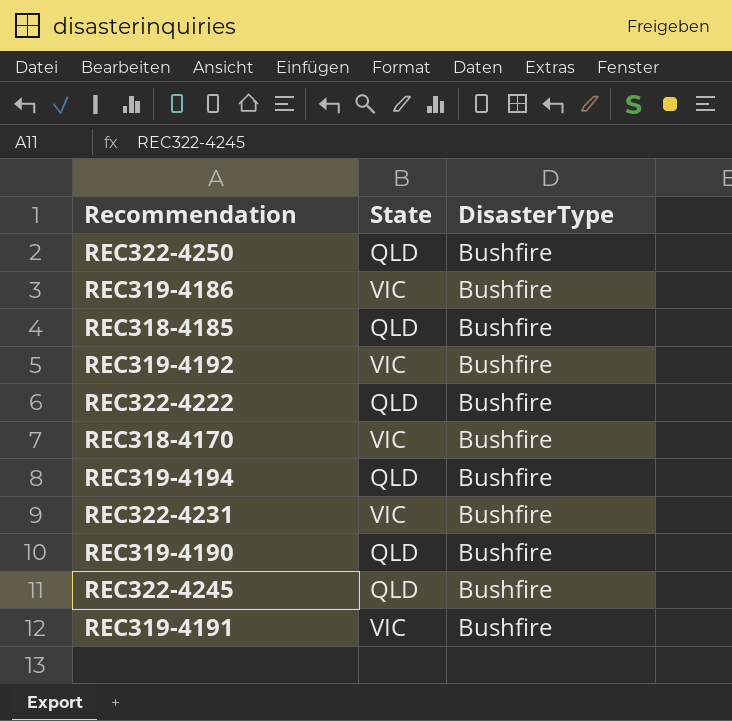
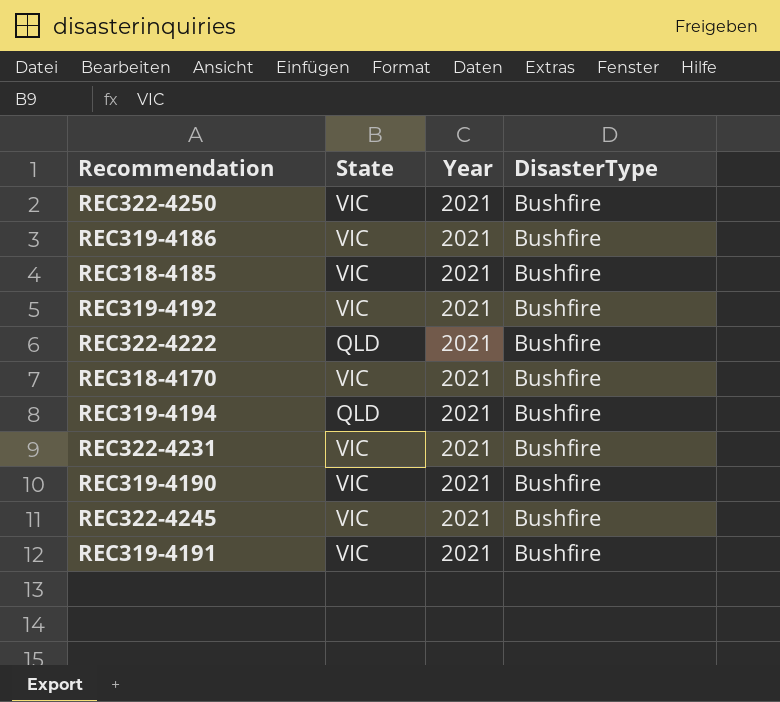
column Year | position: none -> 3
REC322-4250 | State: QLD -> VIC
REC318-4185 | State: QLD -> VIC
REC319-4190 | State: QLD -> VIC
REC322-4245 | State: QLD -> VIC

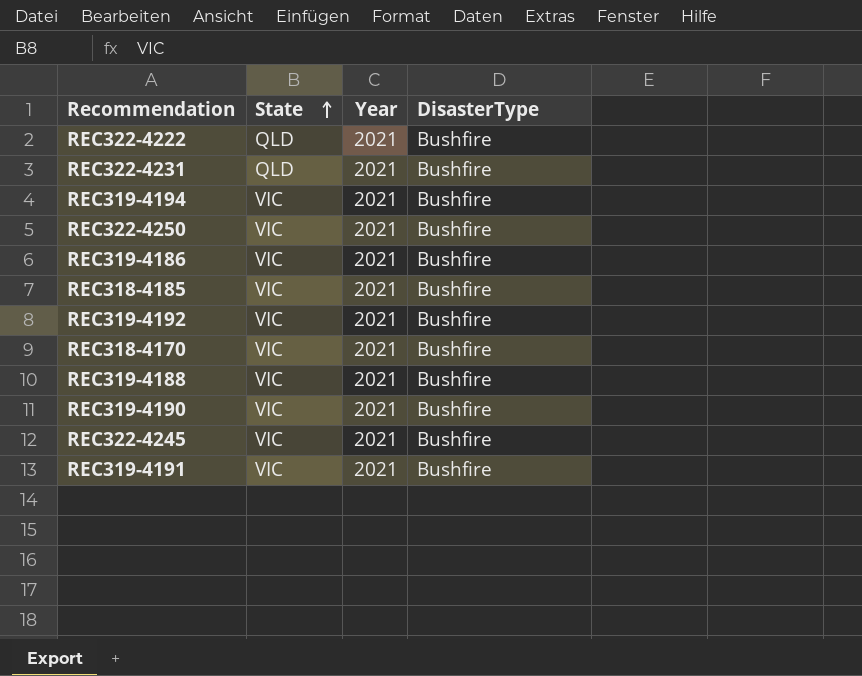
row order: none -> State ascending
REC322-4231 | State: VIC -> QLD
REC319-4194 | State: QLD -> VIC
row REC319-4188: none -> VIC | 2021 | Bushfire

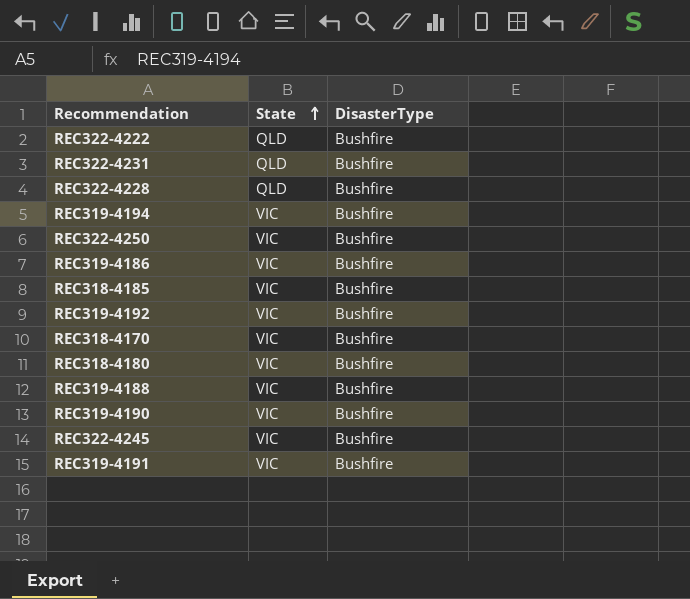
column Year | position: 3 -> none
row REC322-4228: none -> QLD | Bushfire
row REC318-4180: none -> VIC | Bushfire

